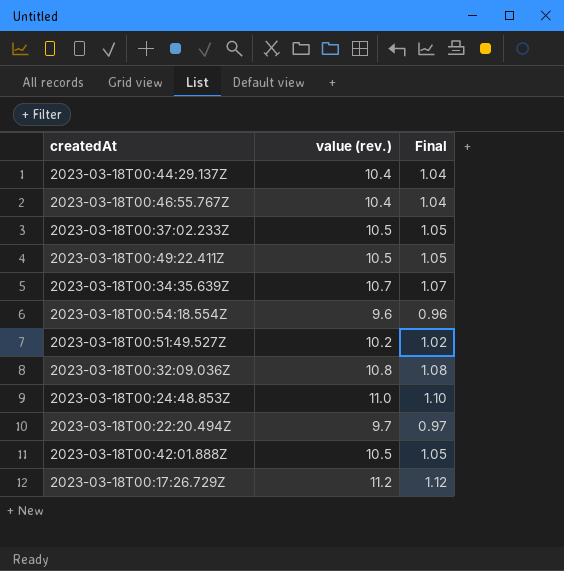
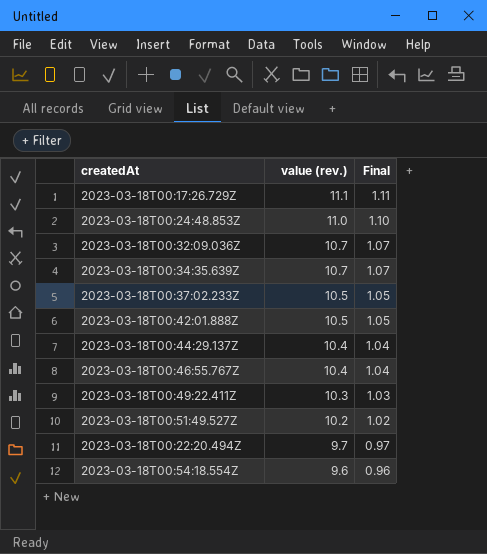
row order: none -> value (rev.) descending
2023-03-18T00:17:26.729Z | value (rev.): 11.2 -> 11.1
2023-03-18T00:17:26.729Z | Final: 1.12 -> 1.11
2023-03-18T00:32:09.036Z | value (rev.): 10.8 -> 10.7
2023-03-18T00:32:09.036Z | Final: 1.08 -> 1.07
2023-03-18T00:49:22.411Z | value (rev.): 10.5 -> 10.3
2023-03-18T00:49:22.411Z | Final: 1.05 -> 1.03

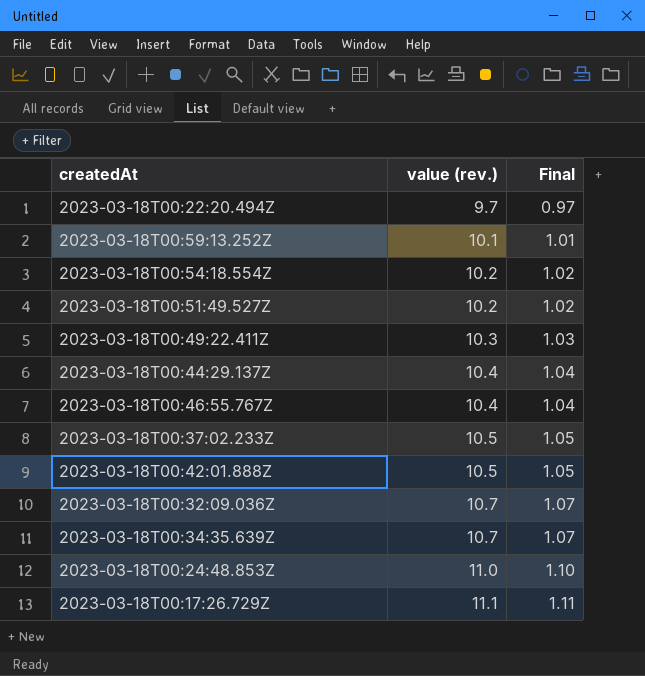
row order: value (rev.) descending -> value (rev.) ascending
row 2023-03-18T00:59:13.252Z: none -> 10.1 | 1.01
2023-03-18T00:54:18.554Z | value (rev.): 9.6 -> 10.2
2023-03-18T00:54:18.554Z | Final: 0.96 -> 1.02

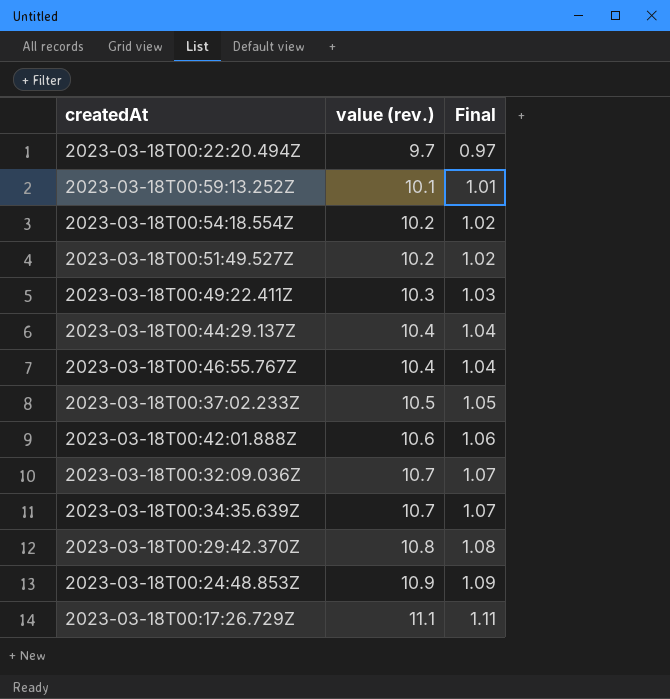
2023-03-18T00:42:01.888Z | value (rev.): 10.5 -> 10.6
2023-03-18T00:42:01.888Z | Final: 1.05 -> 1.06
row 2023-03-18T00:29:42.370Z: none -> 10.8 | 1.08
2023-03-18T00:24:48.853Z | value (rev.): 11.0 -> 10.9
2023-03-18T00:24:48.853Z | Final: 1.10 -> 1.09

